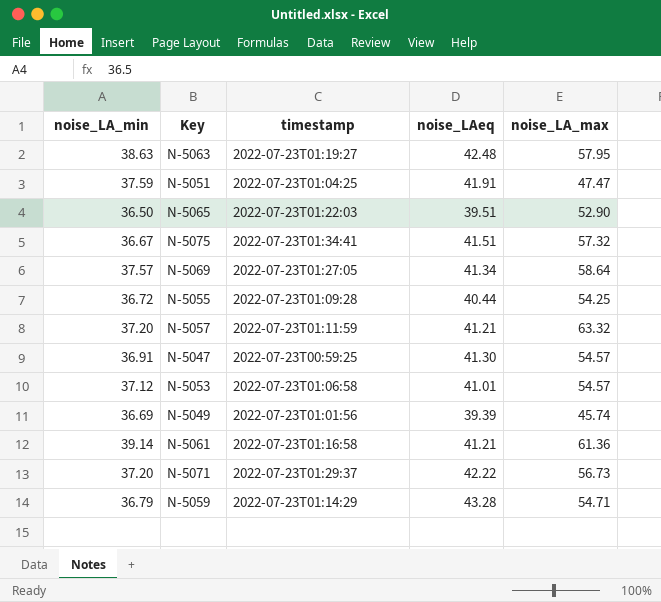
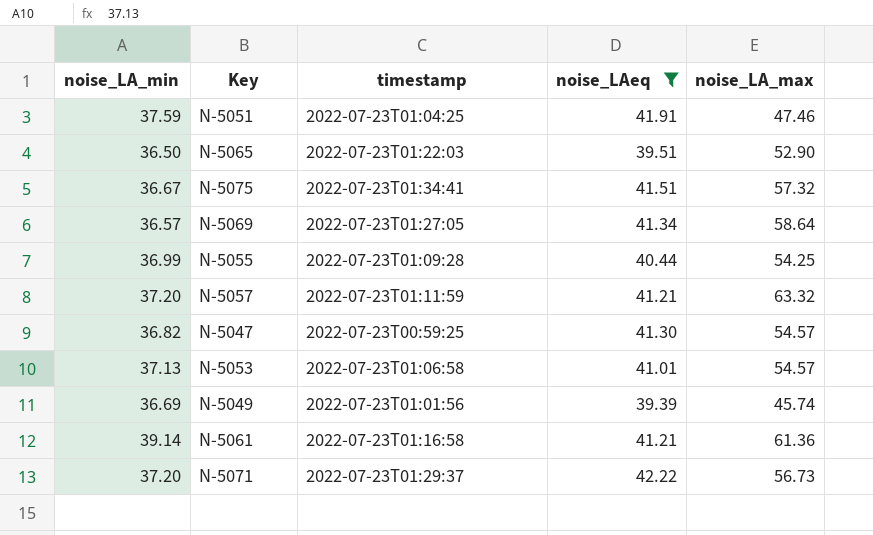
filter: none -> noise_LAeq <= 42.22
N-5051 | noise_LA_max: 47.47 -> 47.46
N-5069 | noise_LA_min: 37.57 -> 36.57
N-5055 | noise_LA_min: 36.72 -> 36.99
N-5047 | noise_LA_min: 36.91 -> 36.82
N-5053 | noise_LA_min: 37.12 -> 37.13

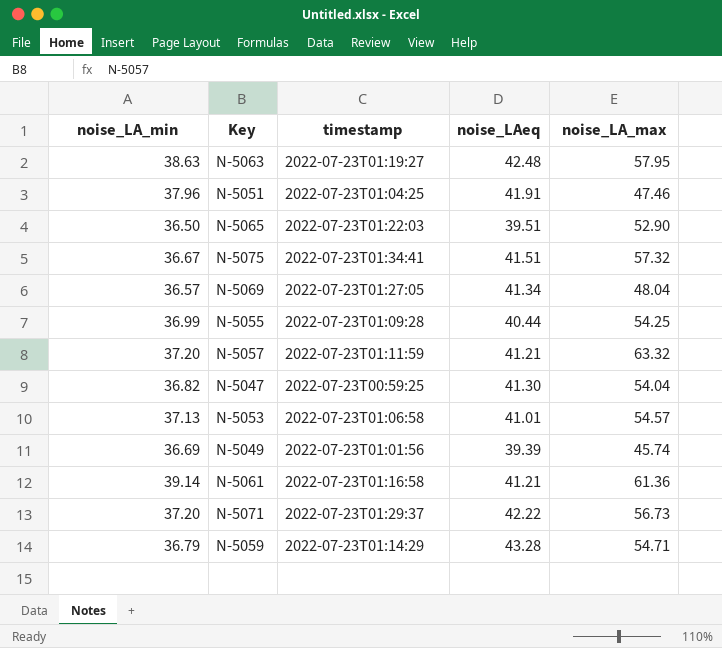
filter: noise_LAeq <= 42.22 -> none
N-5051 | noise_LA_min: 37.59 -> 37.96
N-5069 | noise_LA_max: 58.64 -> 48.04
N-5047 | noise_LA_max: 54.57 -> 54.04

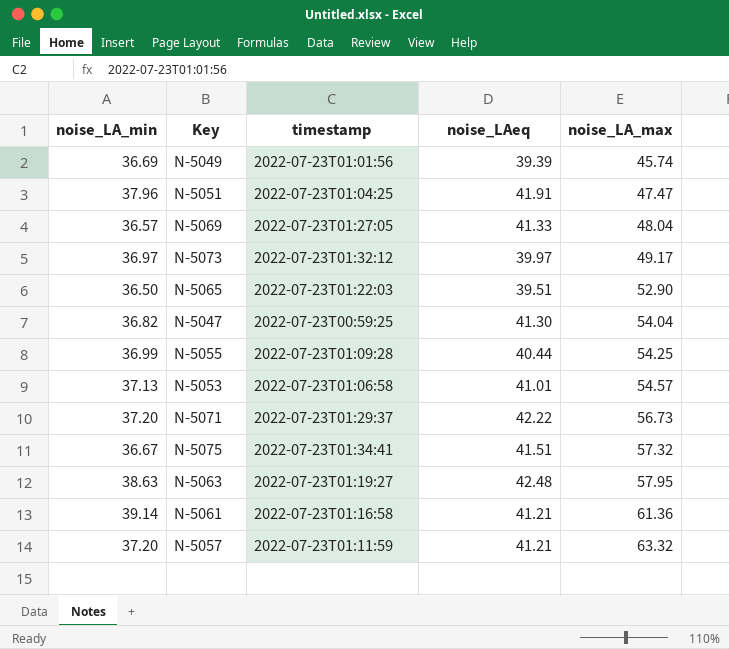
row order: none -> noise_LA_max ascending
row N-5059: 36.79 | 2022-07-23T01:14:29 | 43.28 | 54.71 -> none
N-5051 | noise_LA_max: 47.46 -> 47.47
N-5069 | noise_LAeq: 41.34 -> 41.33
row N-5073: none -> 36.97 | 2022-07-23T01:32:12 | 39.97 | 49.17

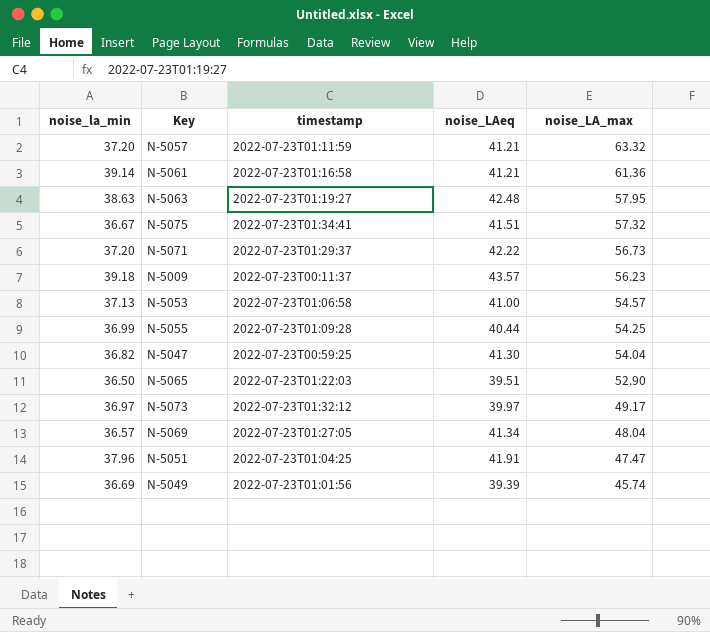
row order: noise_LA_max ascending -> noise_LA_max descending
column name: noise_LA_min -> noise_la_min
row N-5009: none -> 39.18 | 2022-07-23T00:11:37 | 43.57 | 56.23
N-5053 | noise_LAeq: 41.01 -> 41.00
N-5069 | noise_LAeq: 41.33 -> 41.34

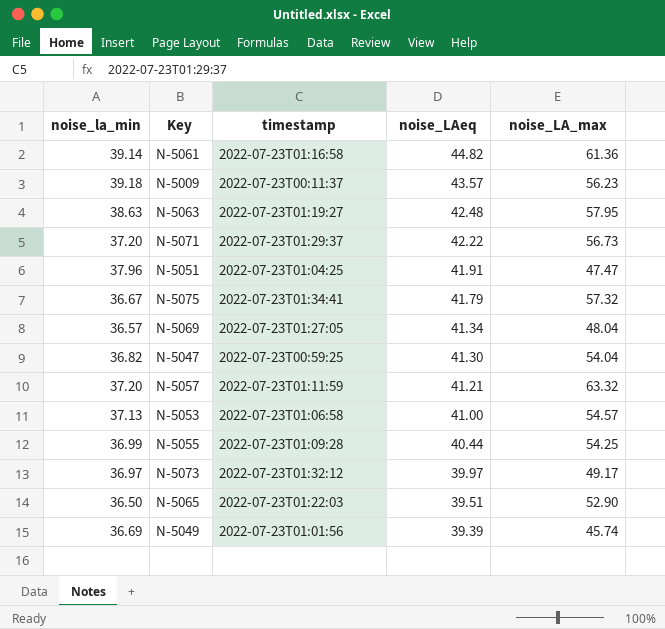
row order: noise_LA_max descending -> noise_LAeq descending
N-5061 | noise_LAeq: 41.21 -> 44.82
N-5075 | noise_LAeq: 41.51 -> 41.79

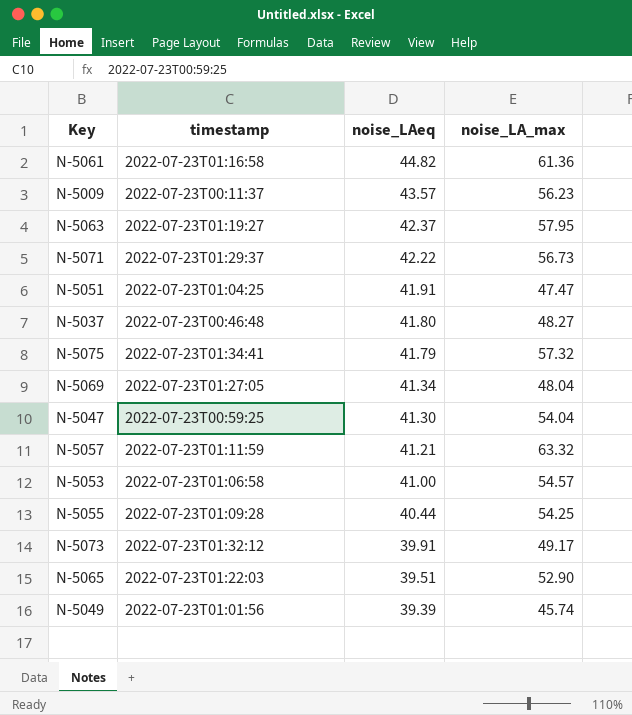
column noise_la_min | position: 1 -> none
N-5063 | noise_LAeq: 42.48 -> 42.37
row N-5037: none -> 2022-07-23T00:46:48 | 41.80 | 48.27
N-5073 | noise_LAeq: 39.97 -> 39.91

